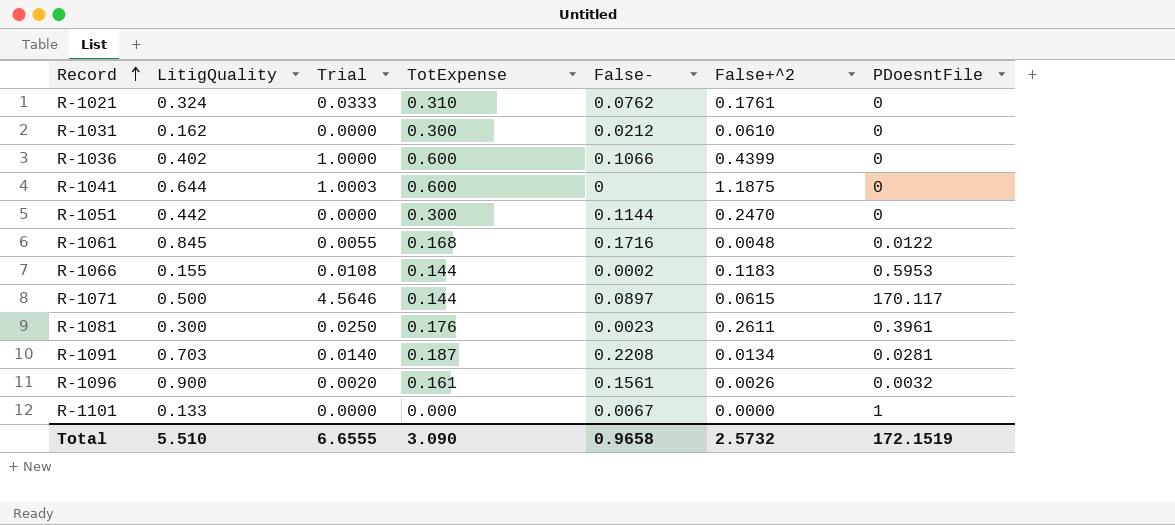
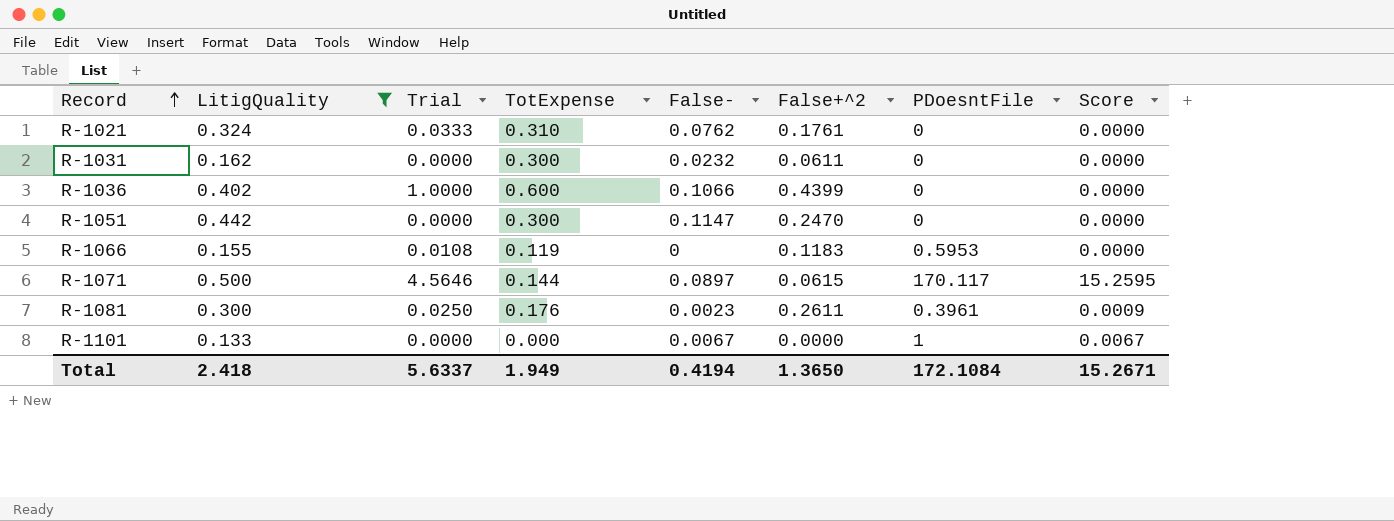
filter: none -> LitigQuality <= 0.500
column Score | formula: none -> [False-] * [PDoesntFile]
R-1031 | False-: 0.0212 -> 0.0232
R-1031 | False+^2: 0.0610 -> 0.0611
R-1051 | False-: 0.1144 -> 0.1147
R-1066 | TotExpense: 0.144 -> 0.119
R-1066 | False-: 0.0002 -> 0
Total | LitigQuality: 5.510 -> 2.418
Total | Trial: 6.6555 -> 5.6337
Total | TotExpense: 3.090 -> 1.949
Total | False-: 0.9658 -> 0.4194
Total | False+^2: 2.5732 -> 1.3650
Total | PDoesntFile: 172.1519 -> 172.1084

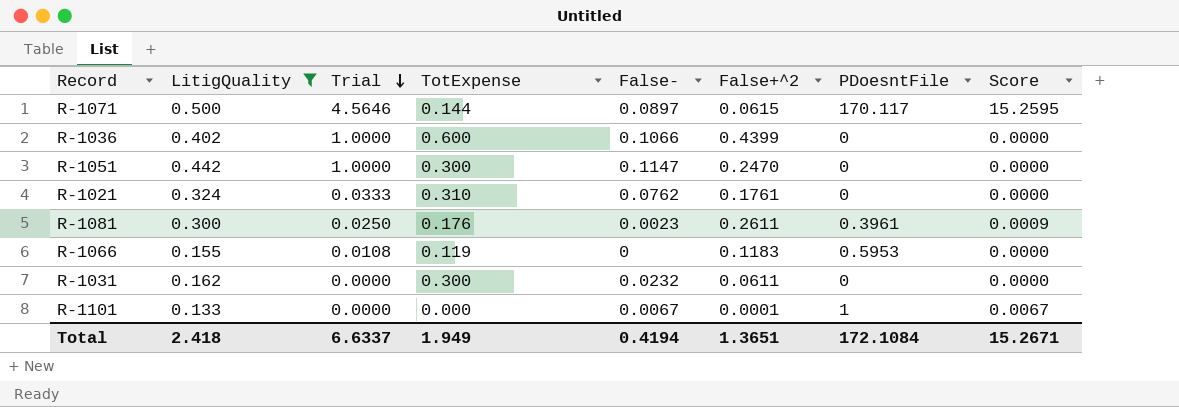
row order: Record ascending -> Trial descending
R-1051 | Trial: 0.0000 -> 1.0000
R-1101 | False+^2: 0.0000 -> 0.0001
Total | Trial: 5.6337 -> 6.6337
Total | False+^2: 1.3650 -> 1.3651

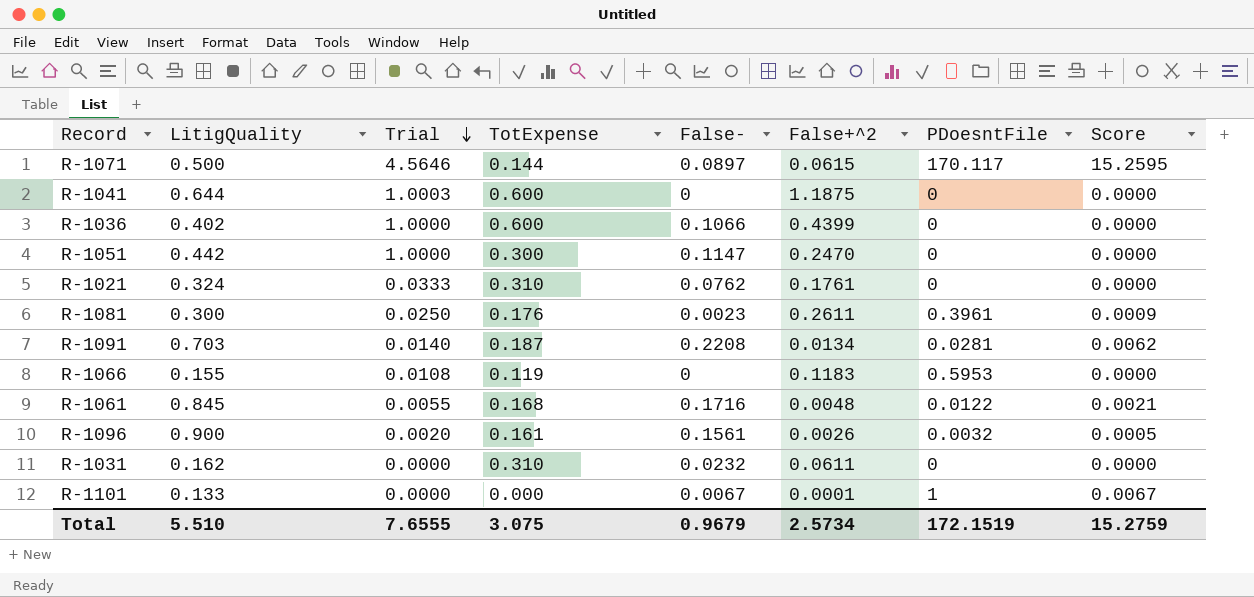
filter: LitigQuality <= 0.500 -> none
R-1031 | TotExpense: 0.300 -> 0.310
Total | LitigQuality: 2.418 -> 5.510
Total | Trial: 6.6337 -> 7.6555
Total | TotExpense: 1.949 -> 3.075
Total | False-: 0.4194 -> 0.9679
Total | False+^2: 1.3651 -> 2.5734
Total | PDoesntFile: 172.1084 -> 172.1519
Total | Score: 15.2671 -> 15.2759

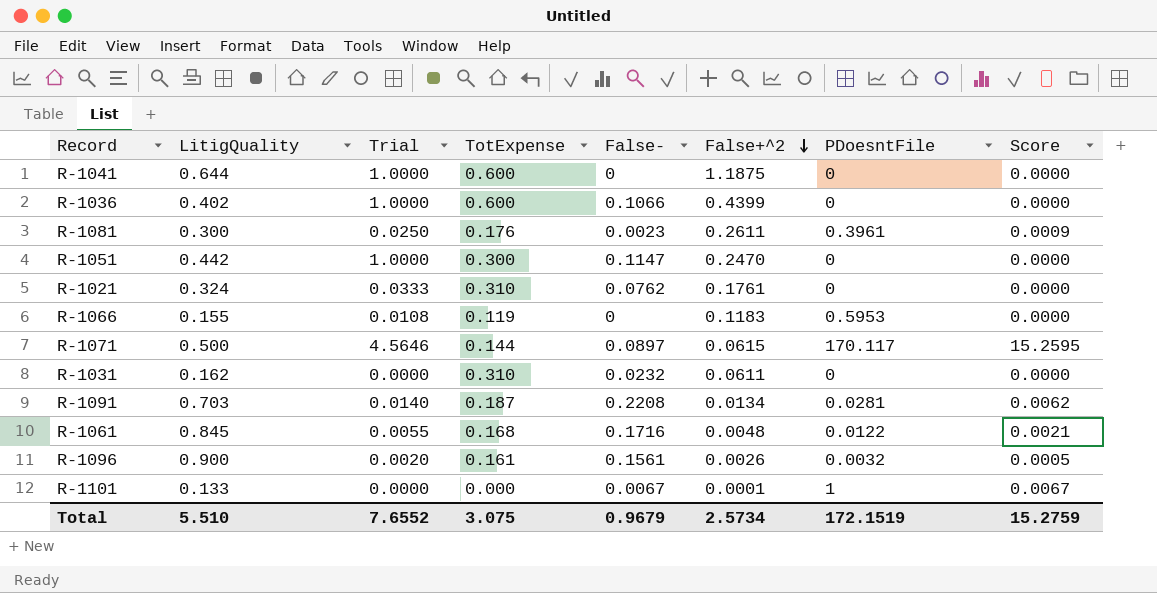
row order: Trial descending -> False+^2 descending
R-1041 | Trial: 1.0003 -> 1.0000
Total | Trial: 7.6555 -> 7.6552

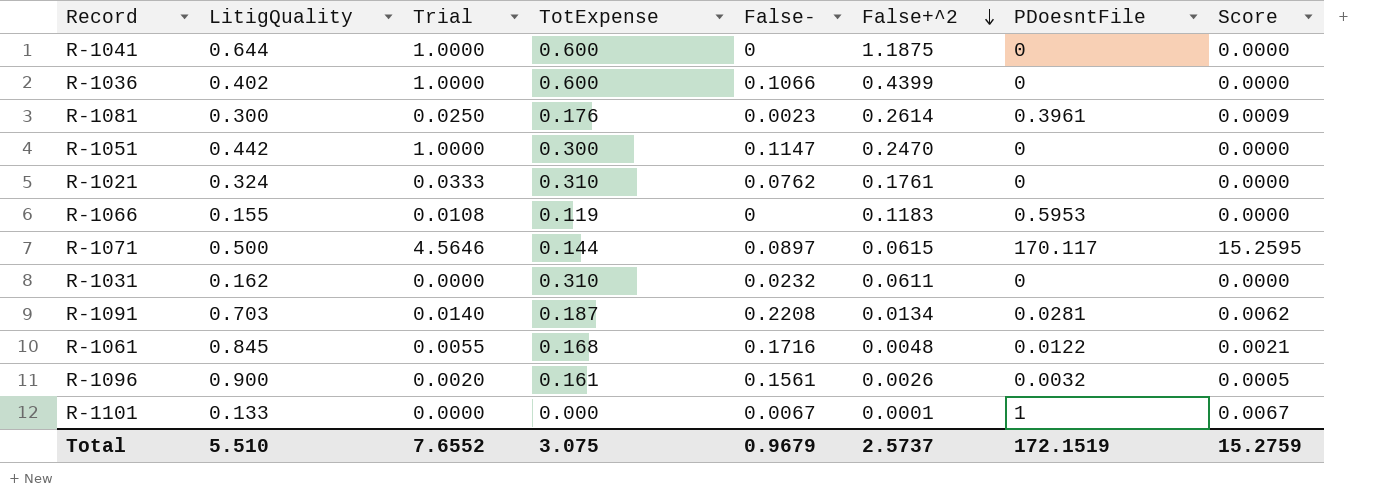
R-1081 | False+^2: 0.2611 -> 0.2614
Total | False+^2: 2.5734 -> 2.5737

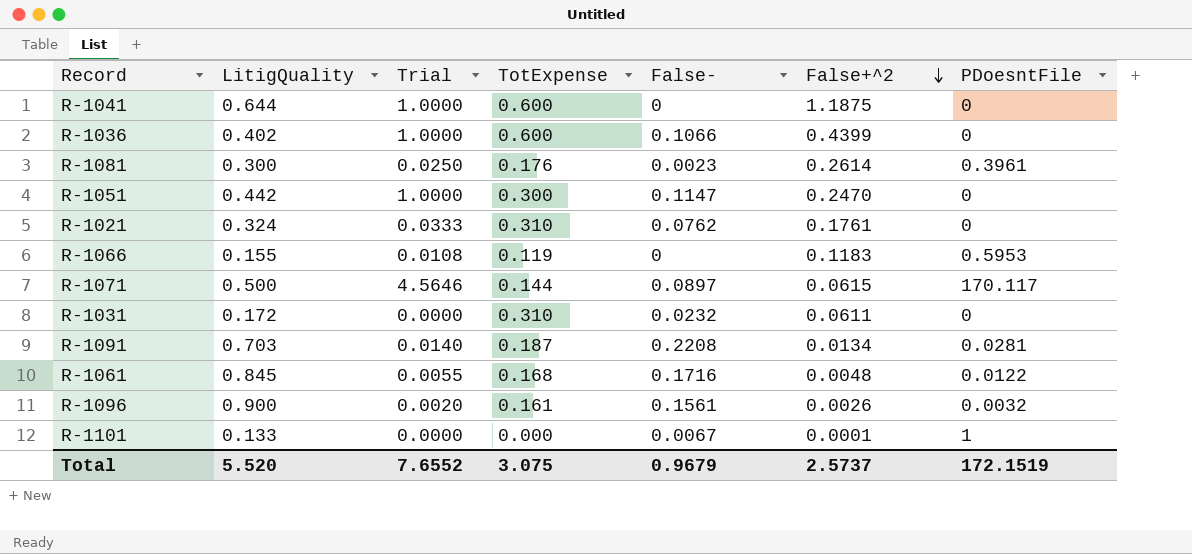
column Score | formula: [False-] * [PDoesntFile] -> none
R-1031 | LitigQuality: 0.162 -> 0.172
Total | LitigQuality: 5.510 -> 5.520

